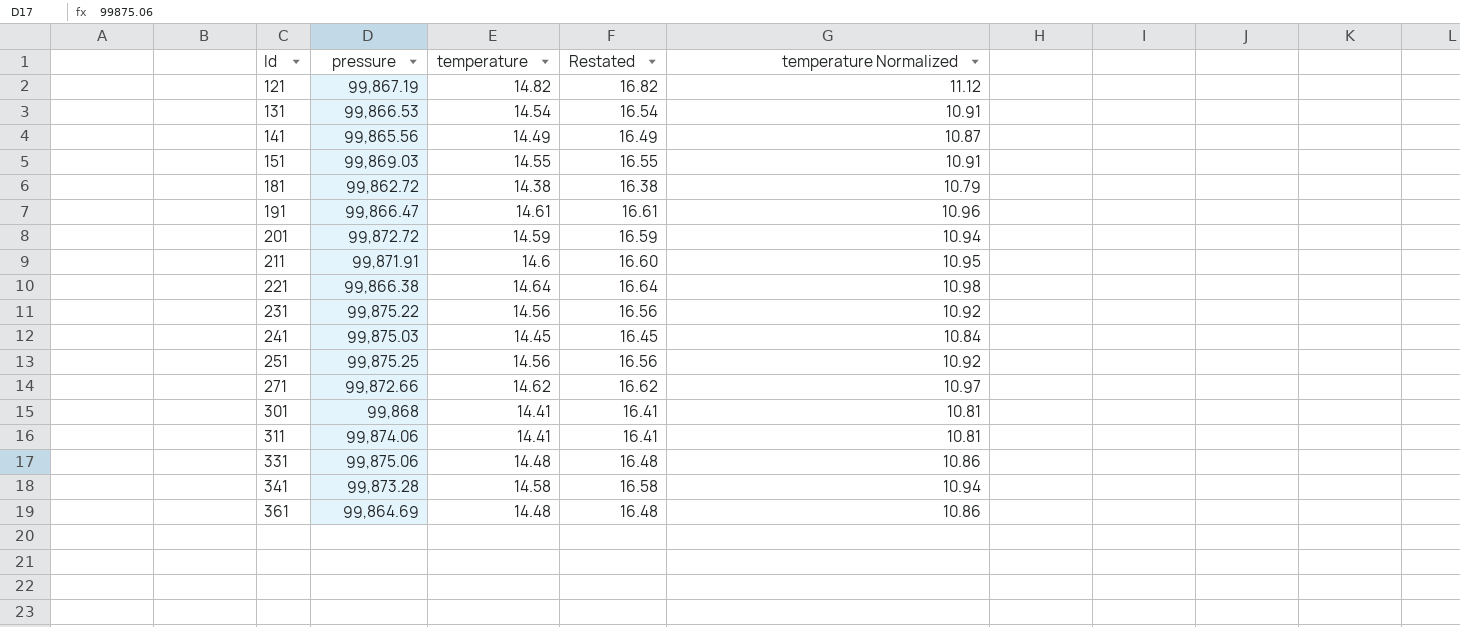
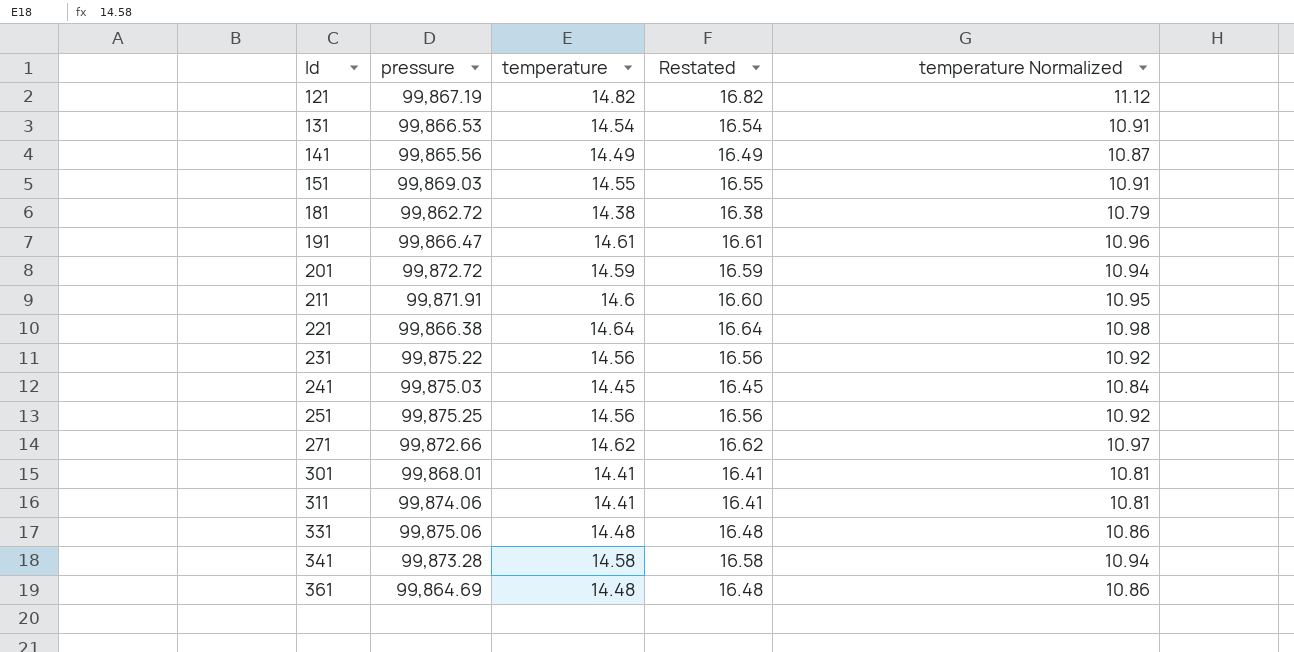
301 | pressure: 99,868 -> 99,868.01

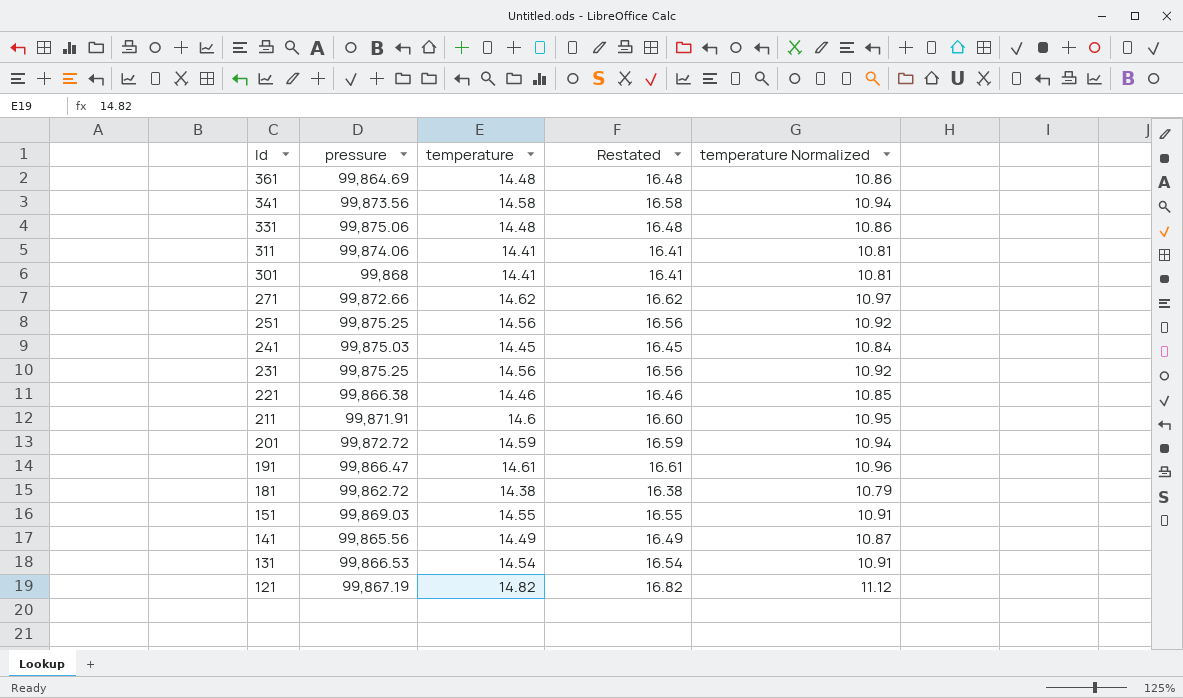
row order: Id ascending -> Id descending
341 | pressure: 99,873.28 -> 99,873.56
301 | pressure: 99,868.01 -> 99,868
231 | pressure: 99,875.22 -> 99,875.25
221 | temperature: 14.64 -> 14.46
221 | Restated: 16.64 -> 16.46
221 | temperature Normalized: 10.98 -> 10.85

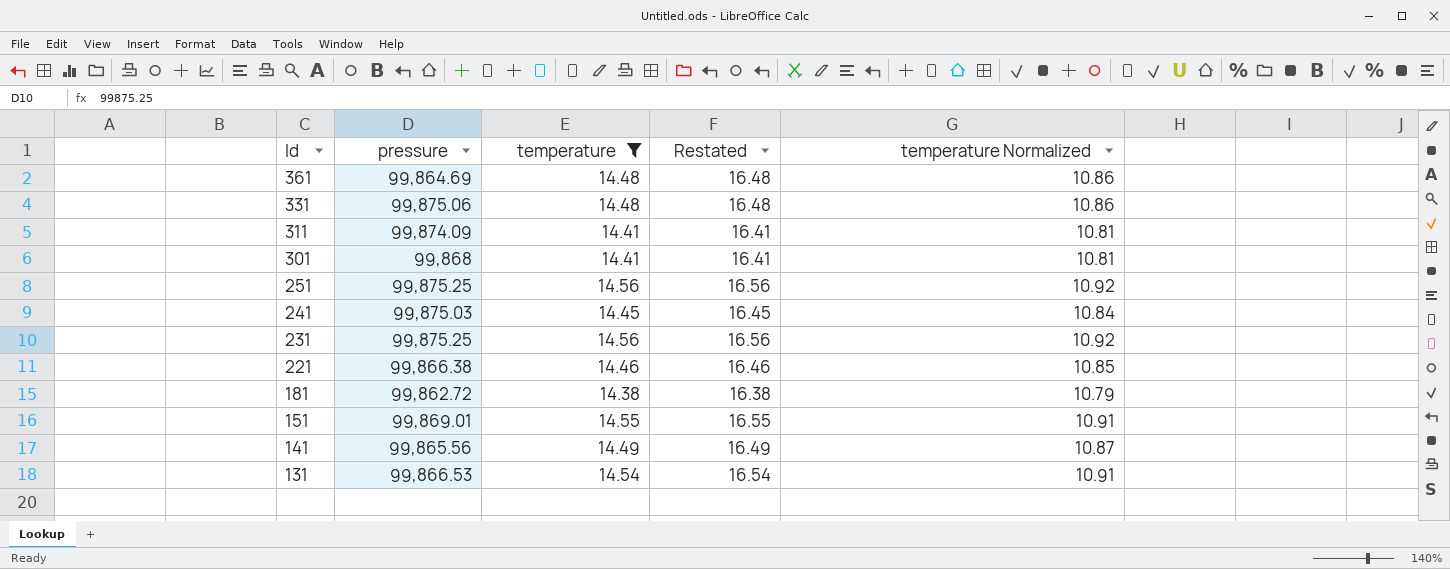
filter: none -> temperature <= 14.56
311 | pressure: 99,874.06 -> 99,874.09
151 | pressure: 99,869.03 -> 99,869.01

